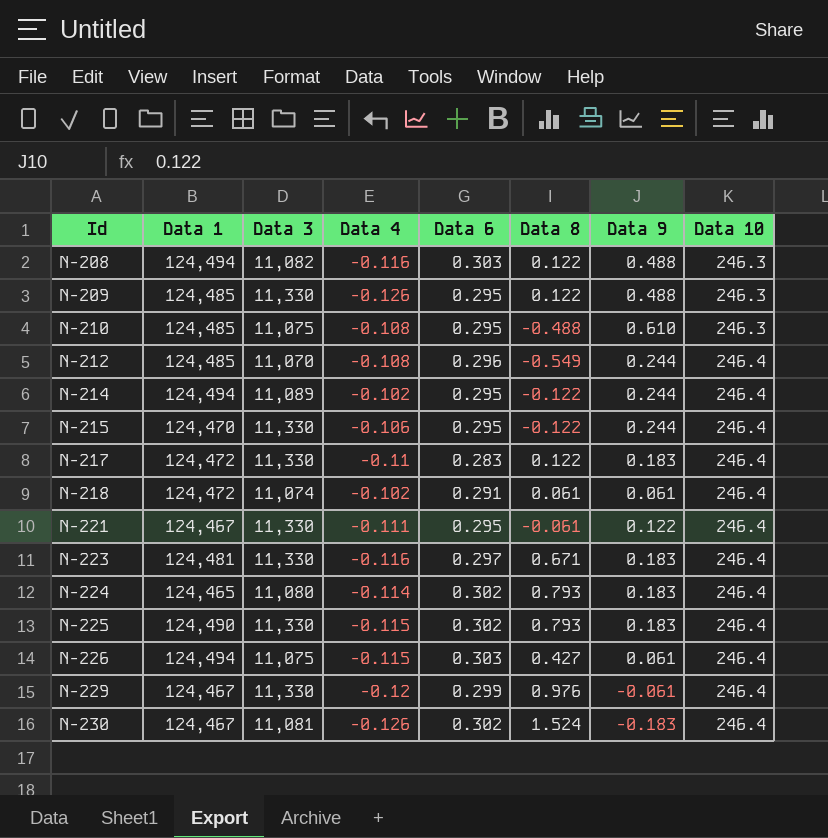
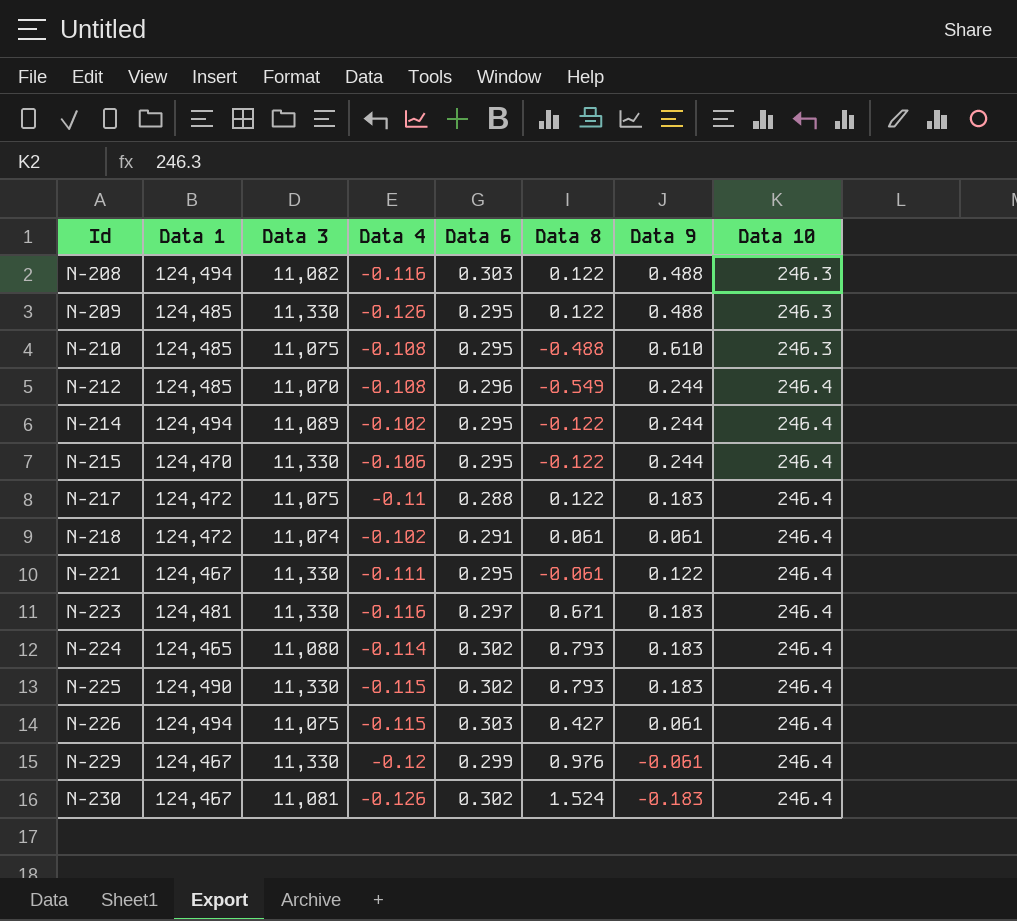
N-217 | Data 3: 11,330 -> 11,075
N-217 | Data 6: 0.283 -> 0.288

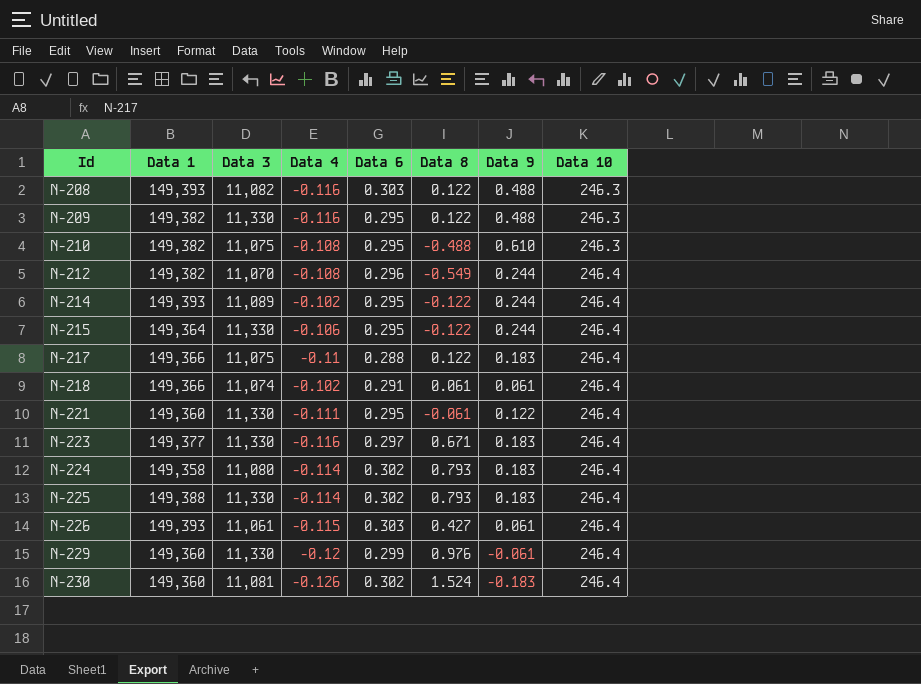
N-208 | Data 1: 124,494 -> 149,393
N-209 | Data 1: 124,485 -> 149,382
N-209 | Data 4: -0.126 -> -0.116
N-210 | Data 1: 124,485 -> 149,382
N-212 | Data 1: 124,485 -> 149,382
N-214 | Data 1: 124,494 -> 149,393
N-215 | Data 1: 124,470 -> 149,364
N-217 | Data 1: 124,472 -> 149,366
N-218 | Data 1: 124,472 -> 149,366
N-221 | Data 1: 124,467 -> 149,360
N-223 | Data 1: 124,481 -> 149,377
N-224 | Data 1: 124,465 -> 149,358
N-225 | Data 1: 124,490 -> 149,388
N-225 | Data 4: -0.115 -> -0.114
N-226 | Data 1: 124,494 -> 149,393
N-226 | Data 3: 11,075 -> 11,061
N-229 | Data 1: 124,467 -> 149,360
N-230 | Data 1: 124,467 -> 149,360

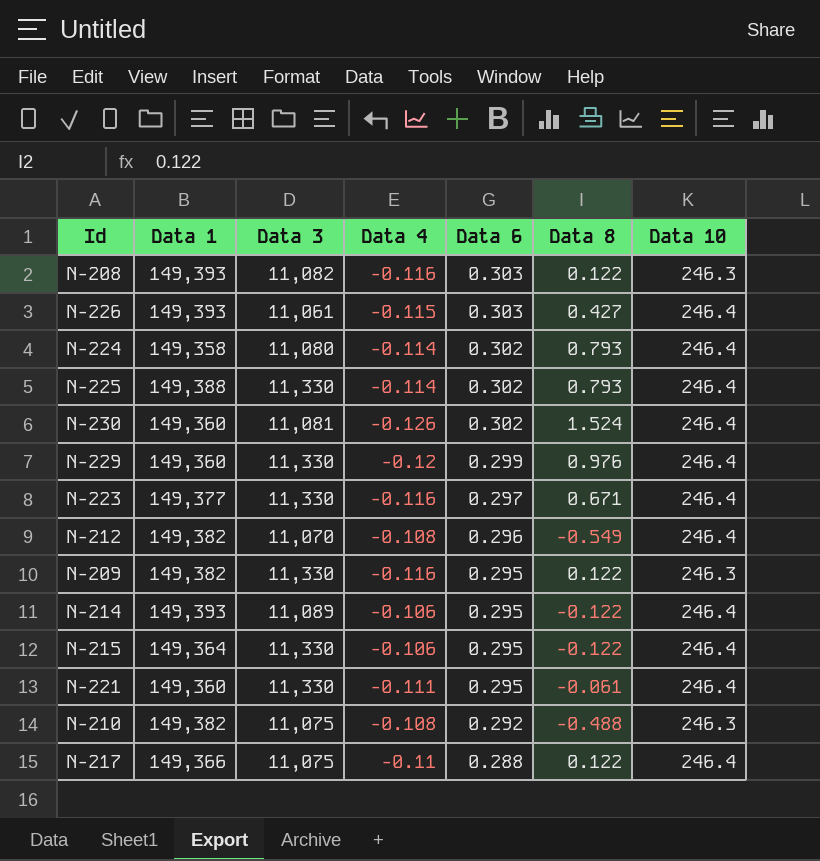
row order: Id ascending -> Data 6 descending
column Data 9 | position: 7 -> none
row N-218: 149,366 | 11,074 | -0.102 | 0.291 | 0.061 | 0.061 | 246.4 -> none
N-214 | Data 4: -0.102 -> -0.106
N-210 | Data 6: 0.295 -> 0.292

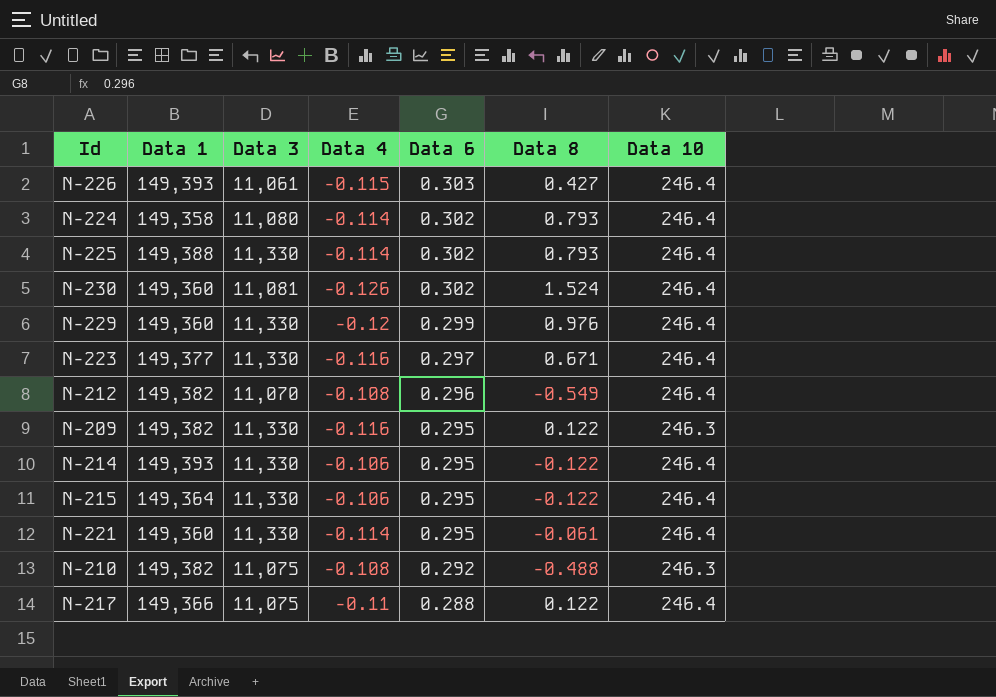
row N-208: 149,393 | 11,082 | -0.116 | 0.303 | 0.122 | 246.3 -> none
N-214 | Data 3: 11,089 -> 11,330
N-221 | Data 4: -0.111 -> -0.114

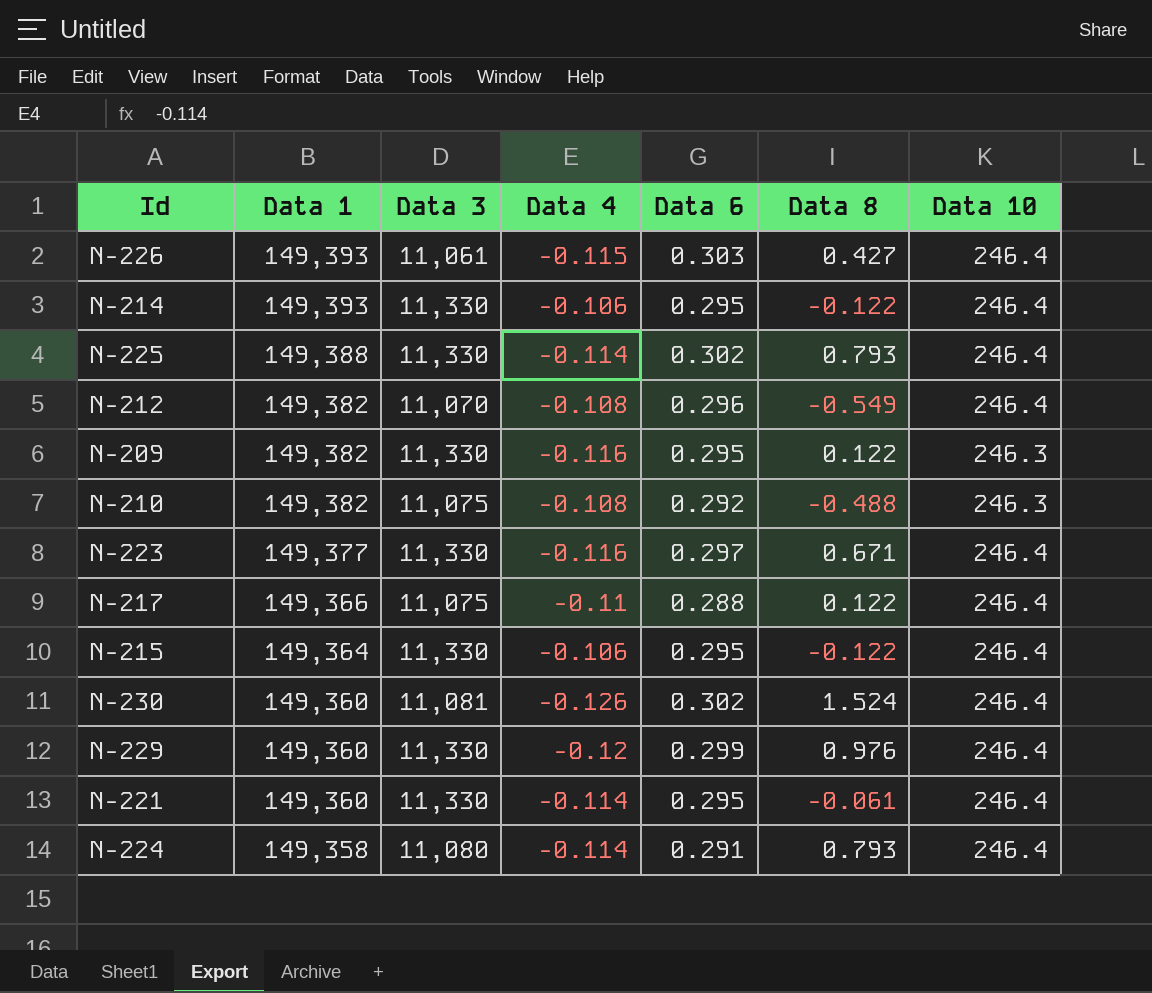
row order: Data 6 descending -> Data 1 descending
N-224 | Data 6: 0.302 -> 0.291

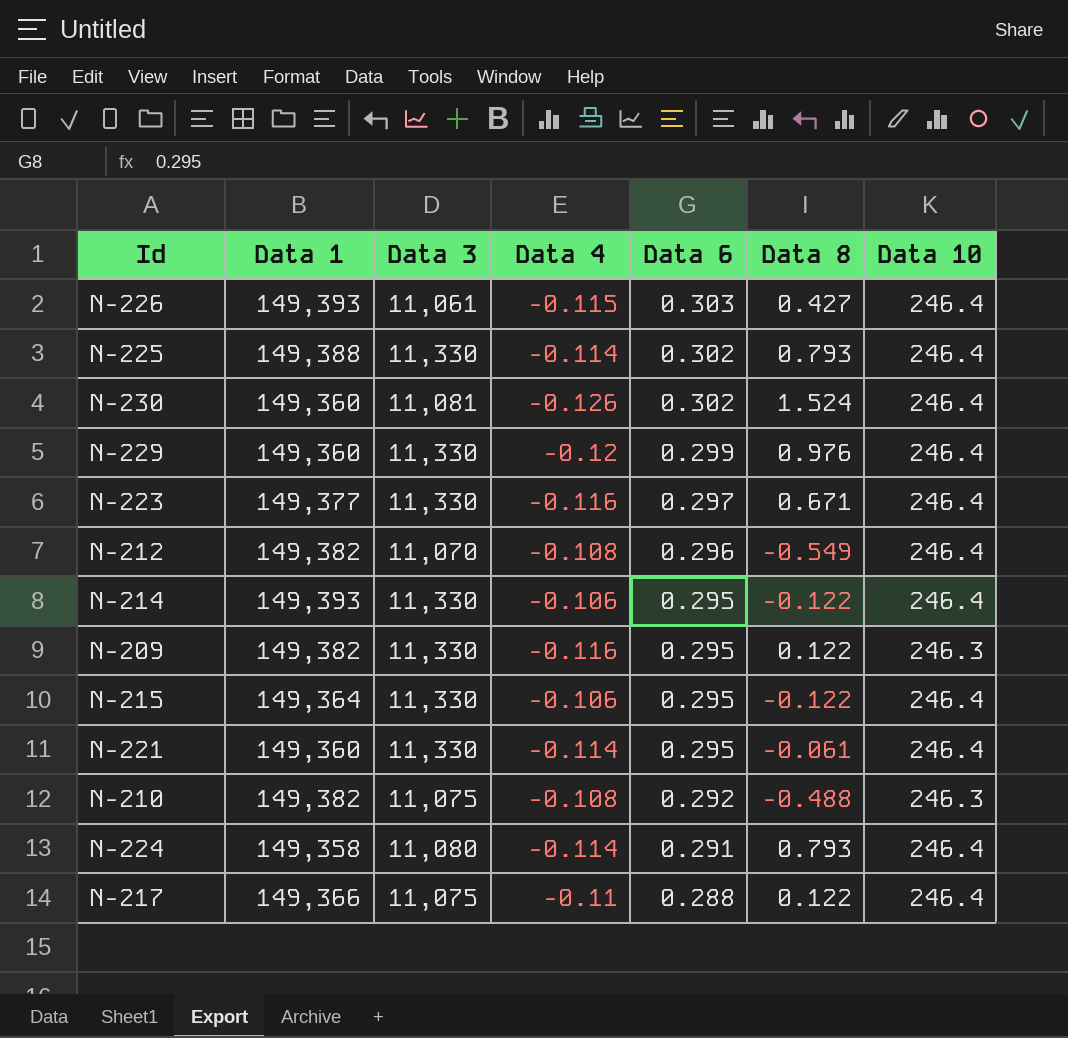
row order: Data 1 descending -> Data 6 descending

